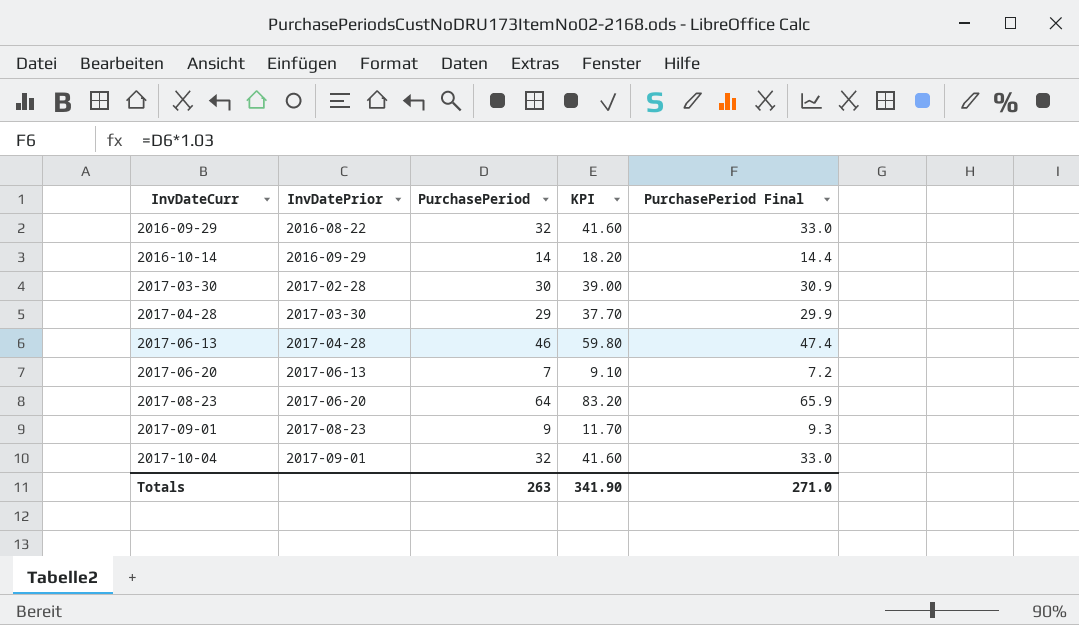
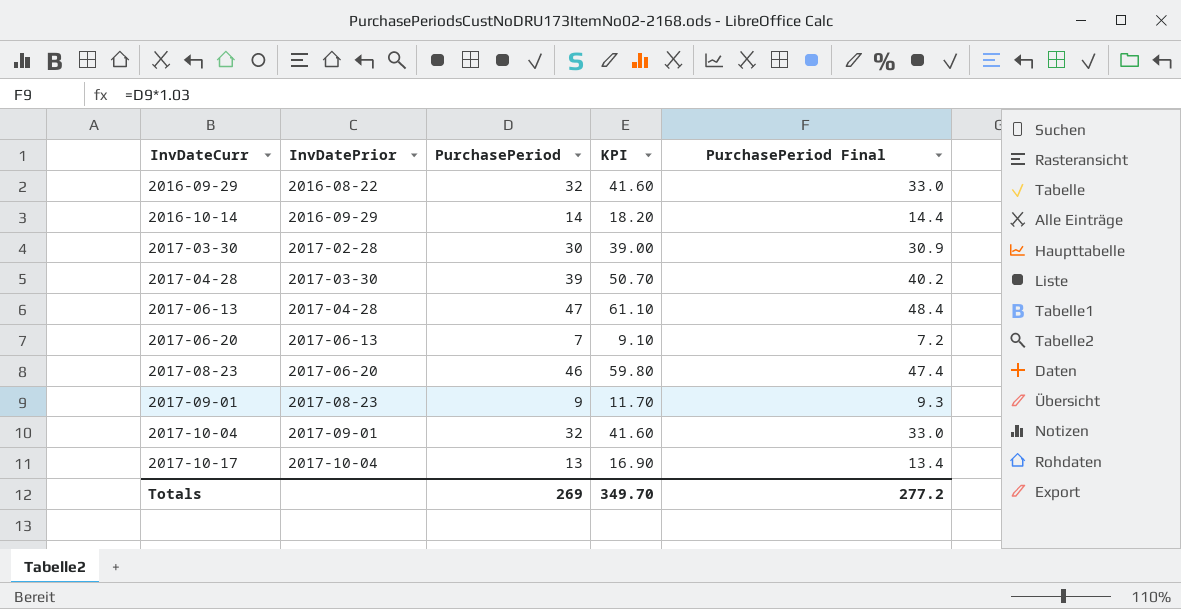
2017-04-28 | PurchasePeriod: 29 -> 39
2017-04-28 | KPI: 37.70 -> 50.70
2017-04-28 | PurchasePeriod Final: 29.9 -> 40.2
2017-06-13 | PurchasePeriod: 46 -> 47
2017-06-13 | KPI: 59.80 -> 61.10
2017-06-13 | PurchasePeriod Final: 47.4 -> 48.4
2017-08-23 | PurchasePeriod: 64 -> 46
2017-08-23 | KPI: 83.20 -> 59.80
2017-08-23 | PurchasePeriod Final: 65.9 -> 47.4
row 2017-10-17: none -> 2017-10-04 | 13 | 16.90 | 13.4
Totals | PurchasePeriod: 263 -> 269
Totals | KPI: 341.90 -> 349.70
Totals | PurchasePeriod Final: 271.0 -> 277.2

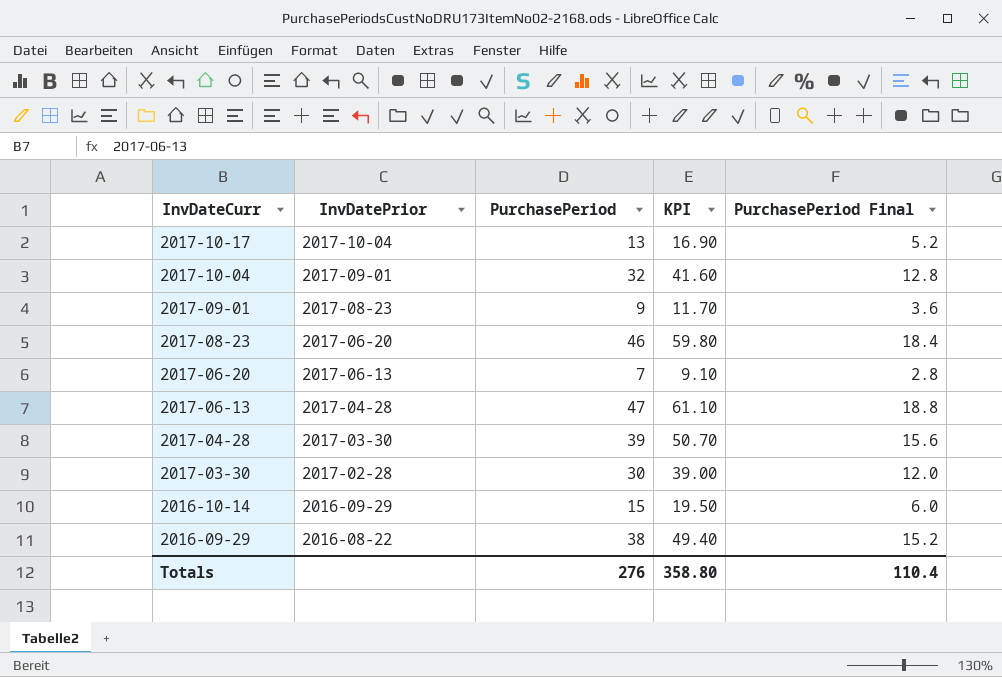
row order: InvDateCurr ascending -> InvDateCurr descending
column PurchasePeriod Final | formula: [PurchasePeriod] * 1.03 -> [PurchasePeriod] * 0.4
2016-10-14 | PurchasePeriod: 14 -> 15
2016-10-14 | KPI: 18.20 -> 19.50
2016-09-29 | PurchasePeriod: 32 -> 38
2016-09-29 | KPI: 41.60 -> 49.40
Totals | PurchasePeriod: 269 -> 276
Totals | KPI: 349.70 -> 358.80
Totals | PurchasePeriod Final: 277.2 -> 110.4

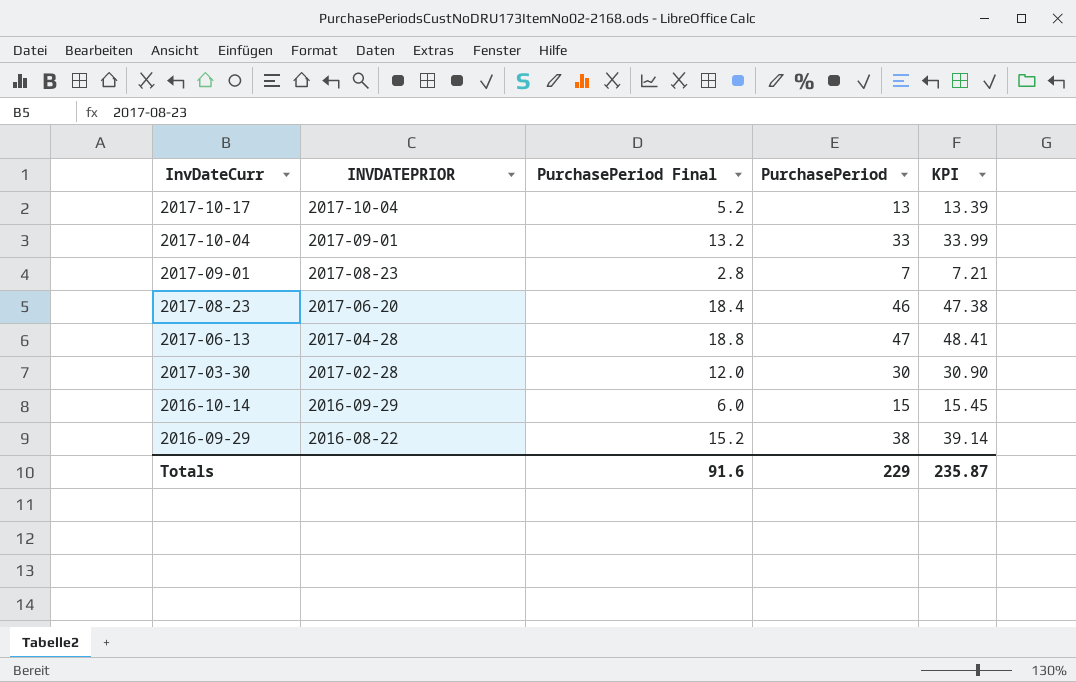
column name: InvDatePrior -> INVDATEPRIOR
column PurchasePeriod Final | position: 5 -> 3
column KPI | formula: [PurchasePeriod] * 1.3 -> [PurchasePeriod] * 1.03
row 2017-06-20: 2017-06-13 | 7 | 9.10 | 2.8 -> none
row 2017-04-28: 2017-03-30 | 39 | 50.70 | 15.6 -> none
2017-10-04 | PurchasePeriod Final: 12.8 -> 13.2
2017-10-04 | PurchasePeriod: 32 -> 33
2017-09-01 | PurchasePeriod Final: 3.6 -> 2.8
2017-09-01 | PurchasePeriod: 9 -> 7
Totals | PurchasePeriod Final: 110.4 -> 91.6
Totals | PurchasePeriod: 276 -> 229
Totals | KPI: 358.80 -> 235.87

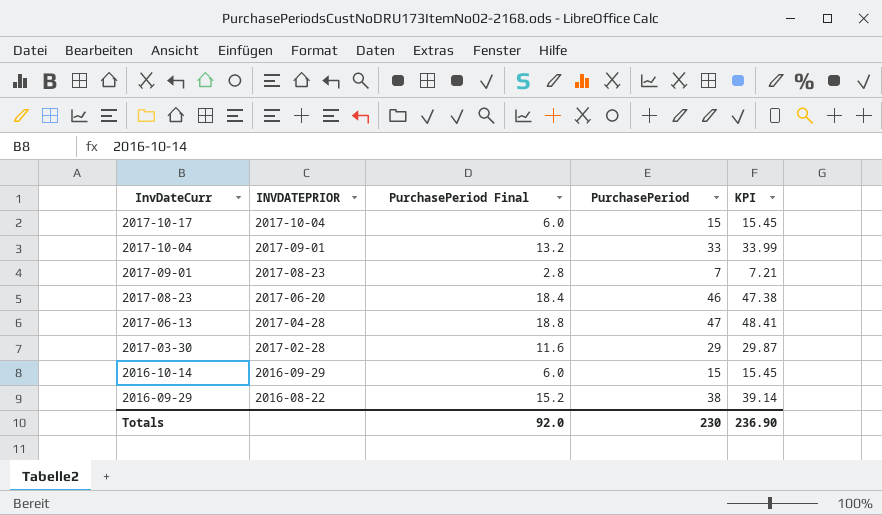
2017-10-17 | PurchasePeriod Final: 5.2 -> 6.0
2017-10-17 | PurchasePeriod: 13 -> 15
2017-10-17 | KPI: 13.39 -> 15.45
2017-03-30 | PurchasePeriod Final: 12.0 -> 11.6
2017-03-30 | PurchasePeriod: 30 -> 29
2017-03-30 | KPI: 30.90 -> 29.87
Totals | PurchasePeriod Final: 91.6 -> 92.0
Totals | PurchasePeriod: 229 -> 230
Totals | KPI: 235.87 -> 236.90

